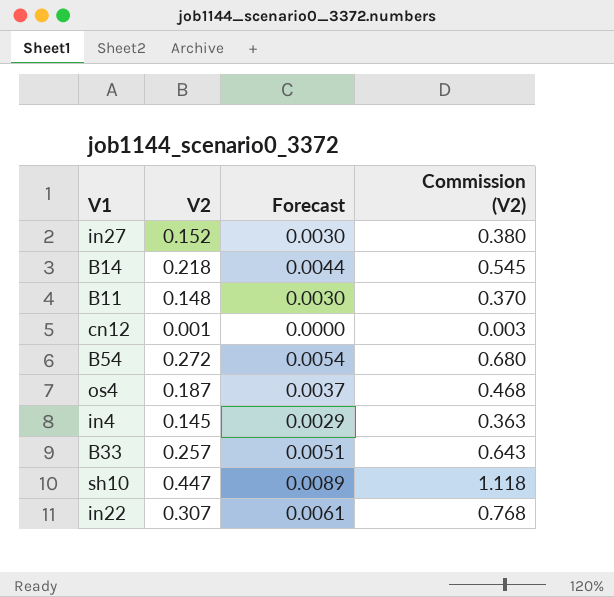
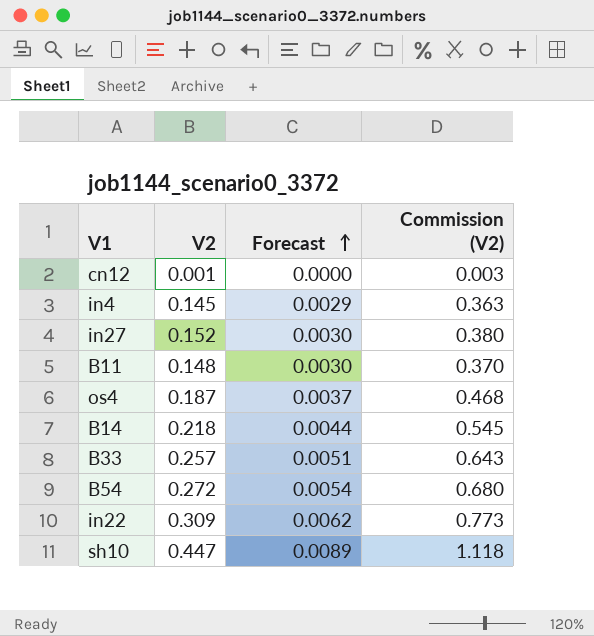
row order: none -> Forecast ascending
in22 | V2: 0.307 -> 0.309
in22 | Forecast: 0.0061 -> 0.0062
in22 | Commission (V2): 0.768 -> 0.773

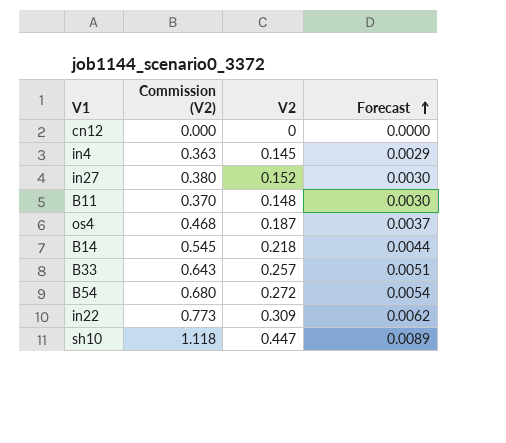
column Commission (V2) | position: 4 -> 2
cn12 | Commission (V2): 0.003 -> 0.000
cn12 | V2: 0.001 -> 0

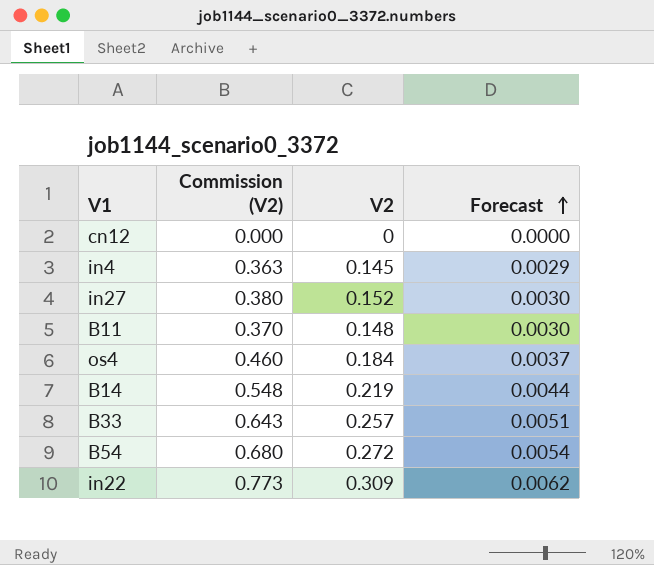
row sh10: 1.118 | 0.447 | 0.0089 -> none
os4 | Commission (V2): 0.468 -> 0.460
os4 | V2: 0.187 -> 0.184
B14 | Commission (V2): 0.545 -> 0.548
B14 | V2: 0.218 -> 0.219

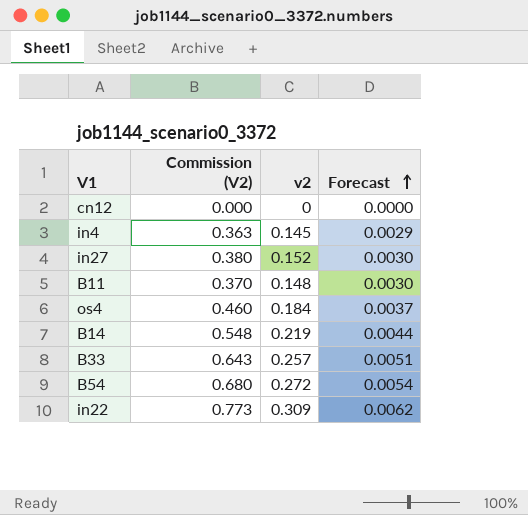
column name: V2 -> v2

